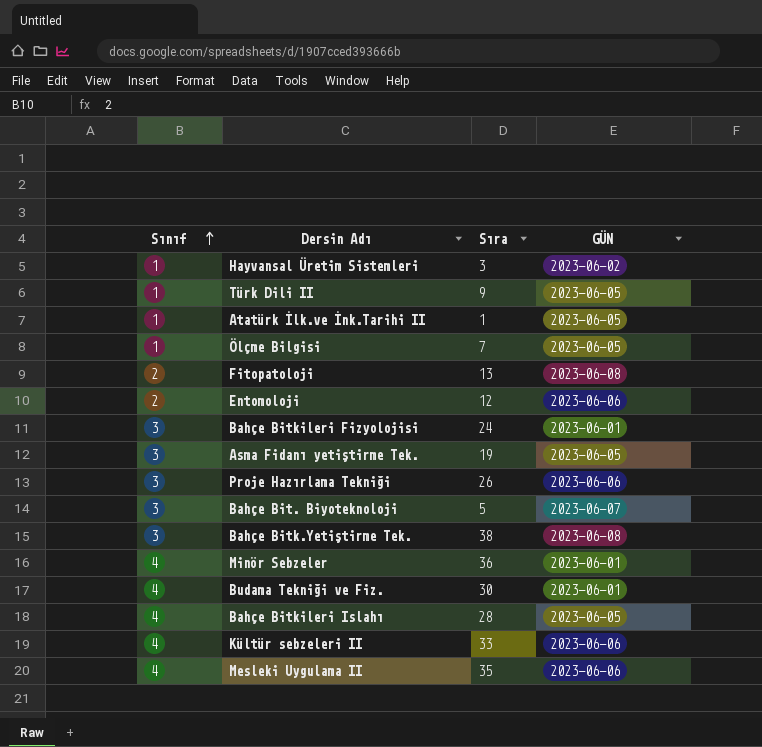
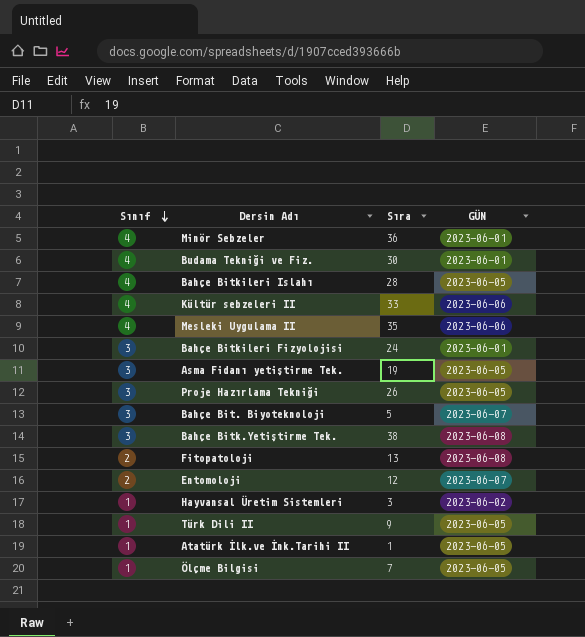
row order: Sınıf ascending -> Sınıf descending
Proje Hazırlama Tekniği | GÜN: 2023-06-06 -> 2023-06-05
Entomoloji | GÜN: 2023-06-06 -> 2023-06-07

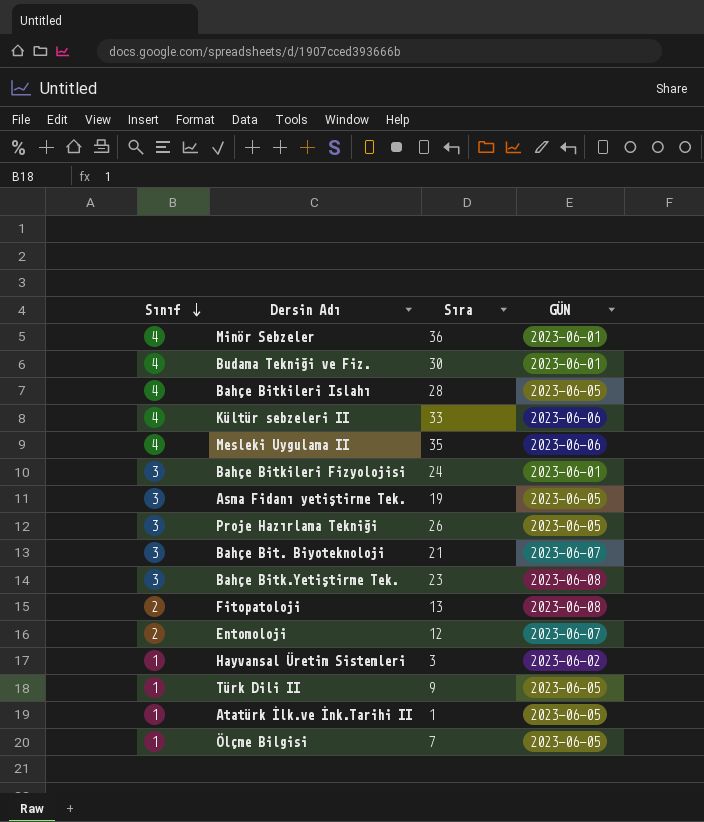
Bahçe Bit. Biyoteknoloji | Sıra: 5 -> 21
Bahçe Bitk.Yetiştirme Tek. | Sıra: 38 -> 23

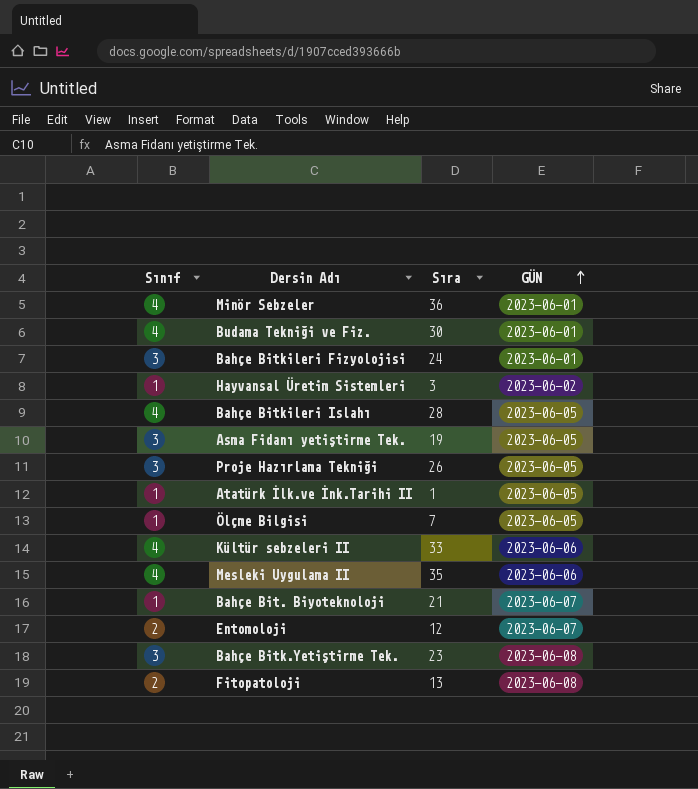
row order: Sınıf descending -> GÜN ascending
row Türk Dili II: 1 | 9 | 2023-06-05 -> none
Bahçe Bit. Biyoteknoloji | Sınıf: 3 -> 1

